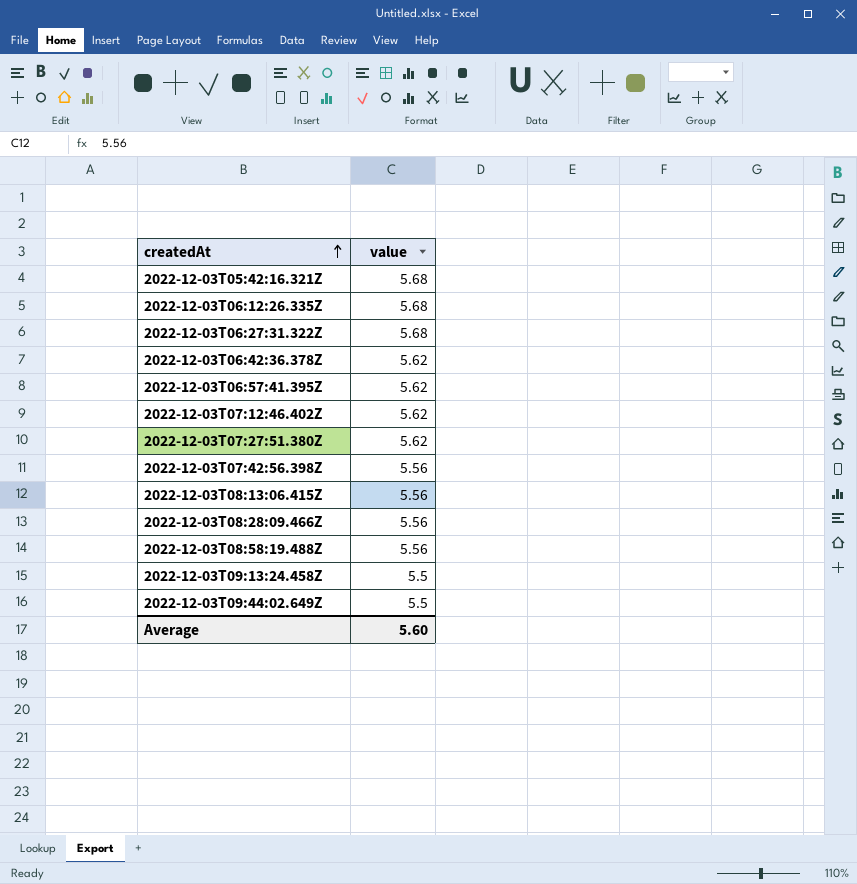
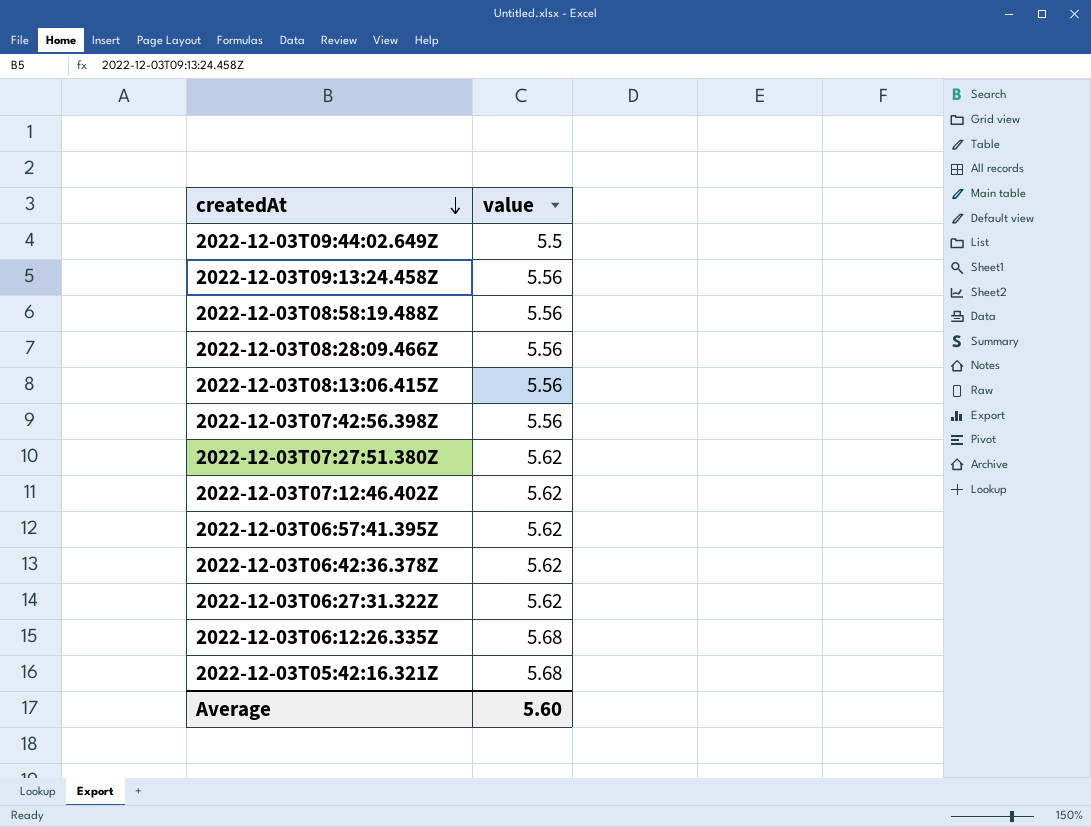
row order: createdAt ascending -> createdAt descending
2022-12-03T09:13:24.458Z | value: 5.5 -> 5.56
2022-12-03T06:27:31.322Z | value: 5.68 -> 5.62

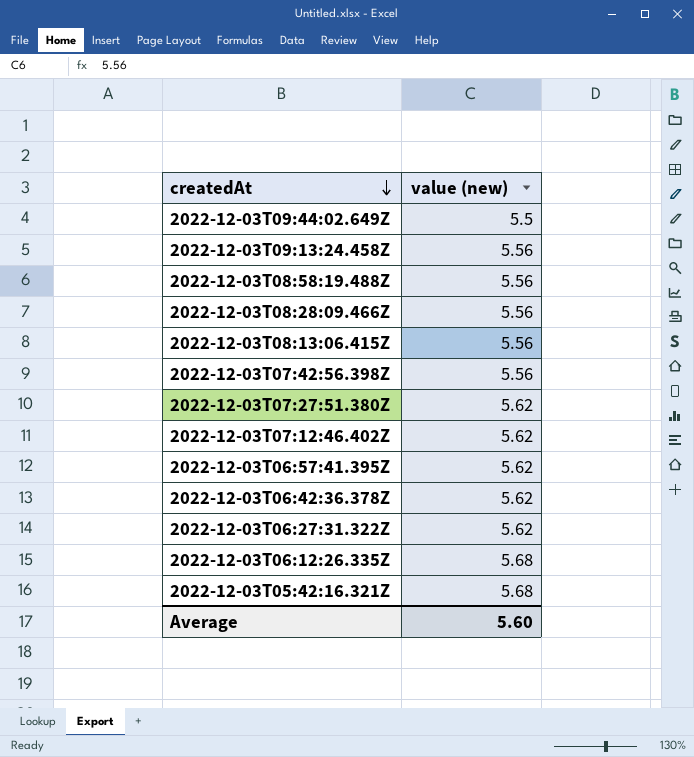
column name: value -> value (new)

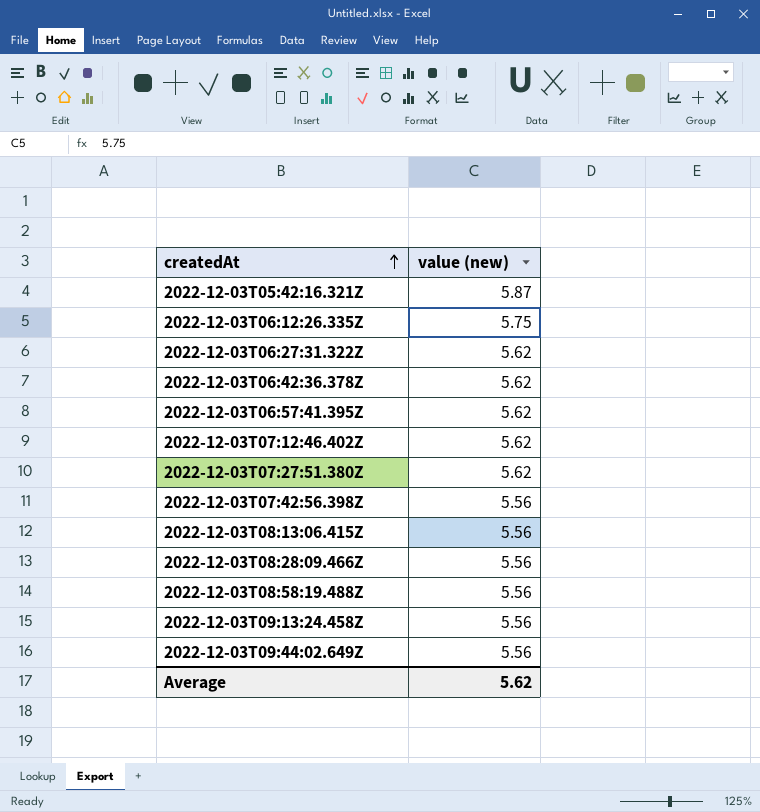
row order: createdAt descending -> createdAt ascending
2022-12-03T05:42:16.321Z | value (new): 5.68 -> 5.87
2022-12-03T06:12:26.335Z | value (new): 5.68 -> 5.75
2022-12-03T09:44:02.649Z | value (new): 5.5 -> 5.56
Average | value (new): 5.60 -> 5.62

